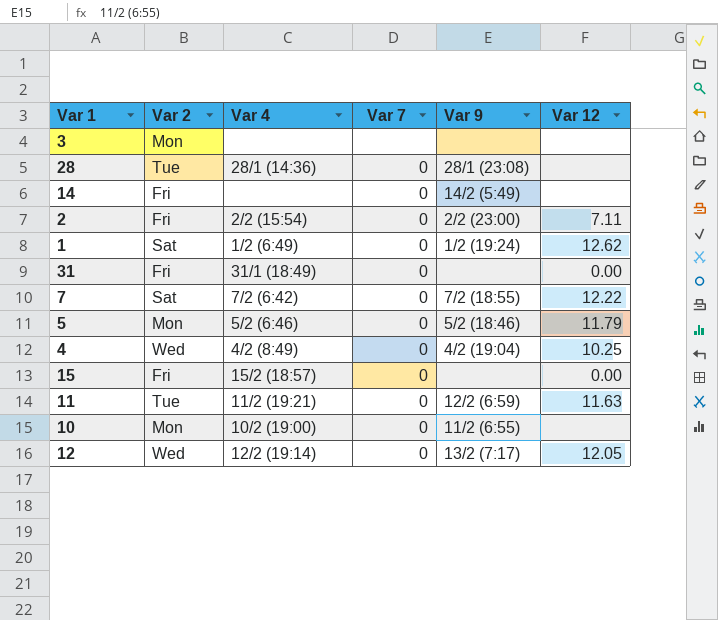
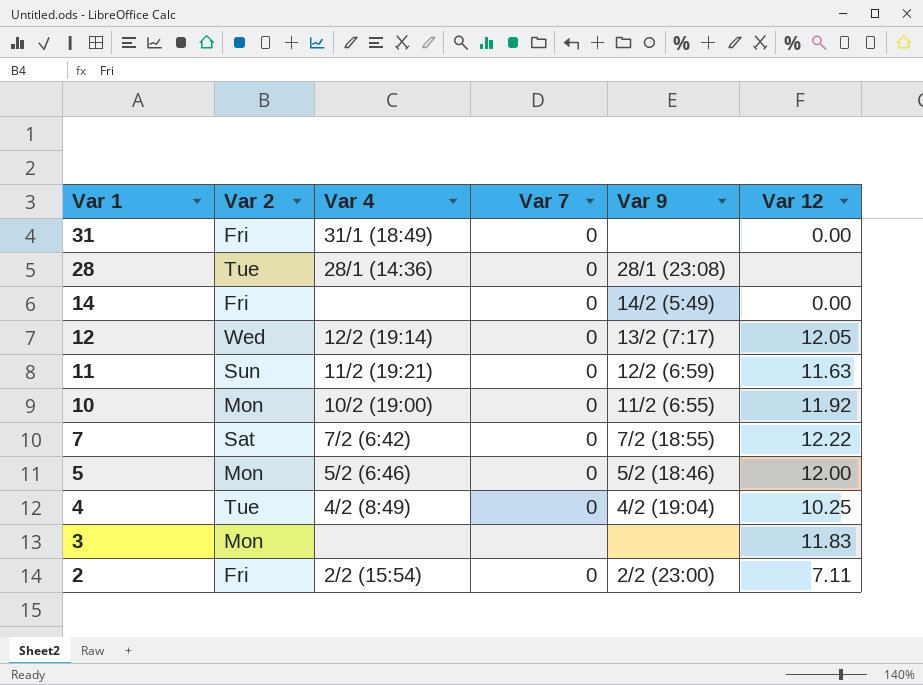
row order: none -> Var 1 descending
row 1: Sat | 1/2 (6:49) | 0 | 1/2 (19:24) | 12.62 -> none
row 15: Fri | 15/2 (18:57) | 0 | none | 0.00 -> none
14 | Var 12: none -> 0.00
11 | Var 2: Tue -> Sun
10 | Var 12: none -> 11.92
5 | Var 12: 11.79 -> 12.00
4 | Var 2: Wed -> Tue
3 | Var 12: none -> 11.83

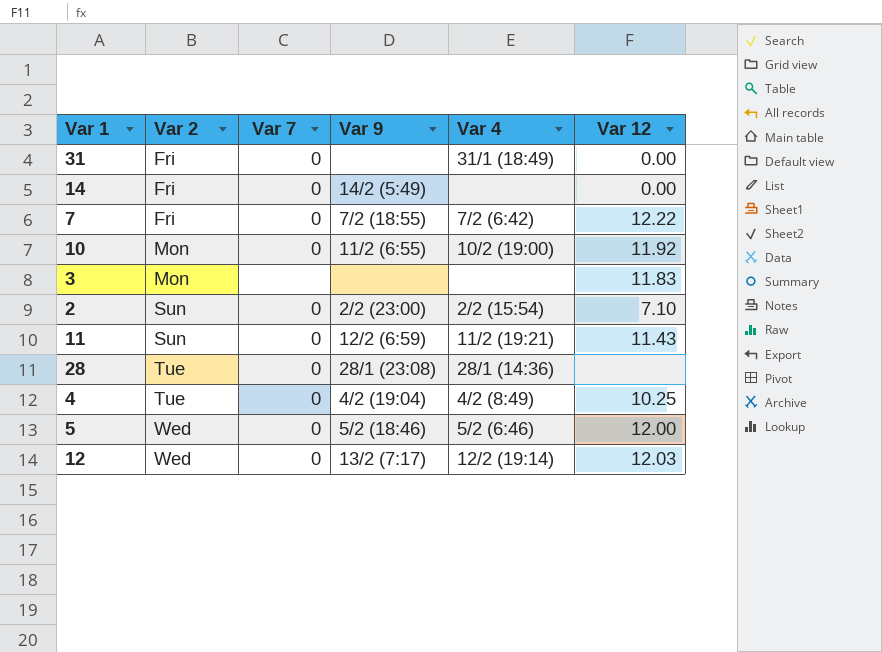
row order: Var 1 descending -> Var 2 ascending
column Var 4 | position: 3 -> 5
7 | Var 2: Sat -> Fri
2 | Var 2: Fri -> Sun
2 | Var 12: 7.11 -> 7.10
11 | Var 12: 11.63 -> 11.43
5 | Var 2: Mon -> Wed
12 | Var 12: 12.05 -> 12.03

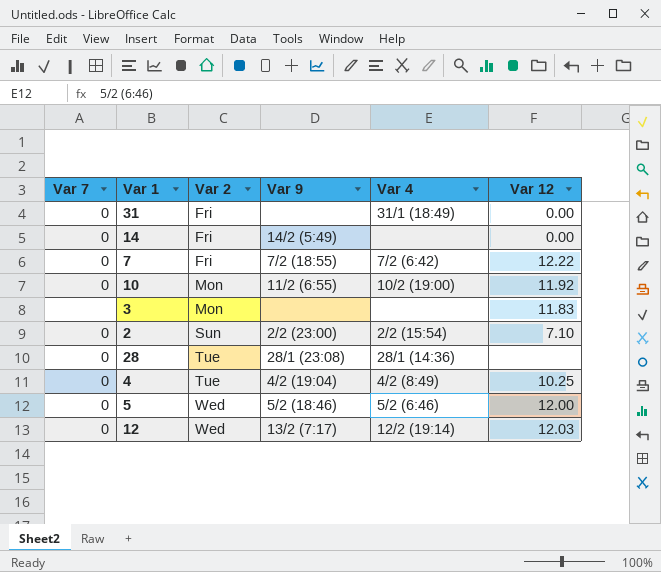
column Var 7 | position: 3 -> 1
row 11: Sun | 0 | 12/2 (6:59) | 11/2 (19:21) | 11.43 -> none

